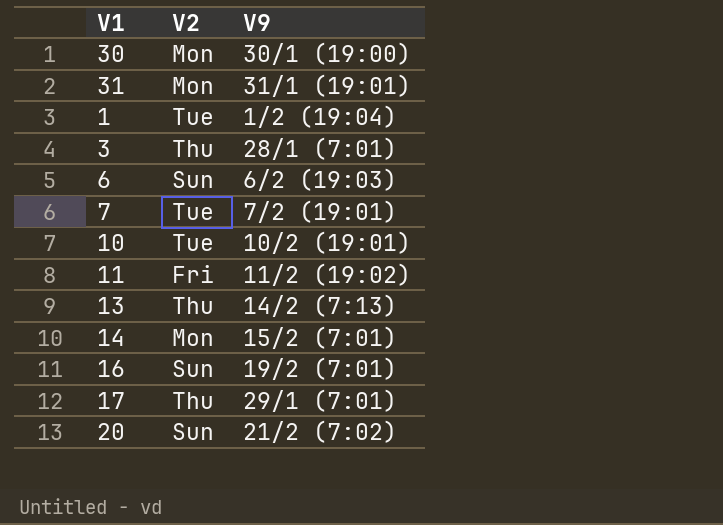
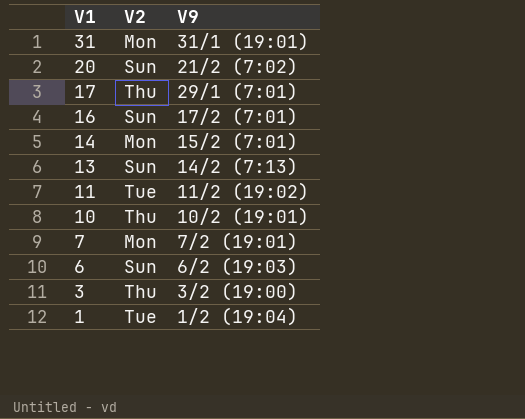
row order: none -> V1 descending
row 30: Mon | 30/1 (19:00) -> none
16 | V9: 19/2 (7:01) -> 17/2 (7:01)
13 | V2: Thu -> Sun
11 | V2: Fri -> Tue
10 | V2: Tue -> Thu
7 | V2: Tue -> Mon
3 | V9: 28/1 (7:01) -> 3/2 (19:00)

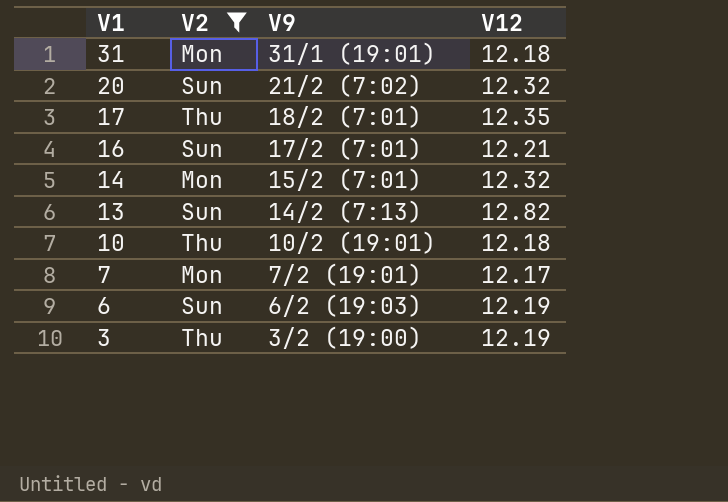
filter: none -> V2 != Tue
column V12 | position: none -> 4
17 | V9: 29/1 (7:01) -> 18/2 (7:01)

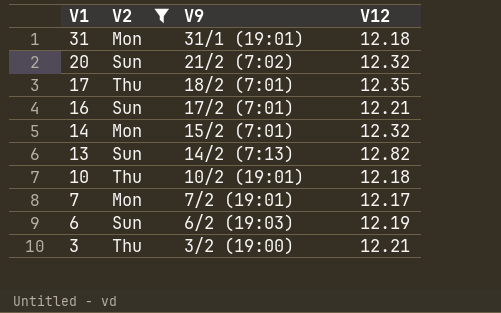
3 | V12: 12.19 -> 12.21

